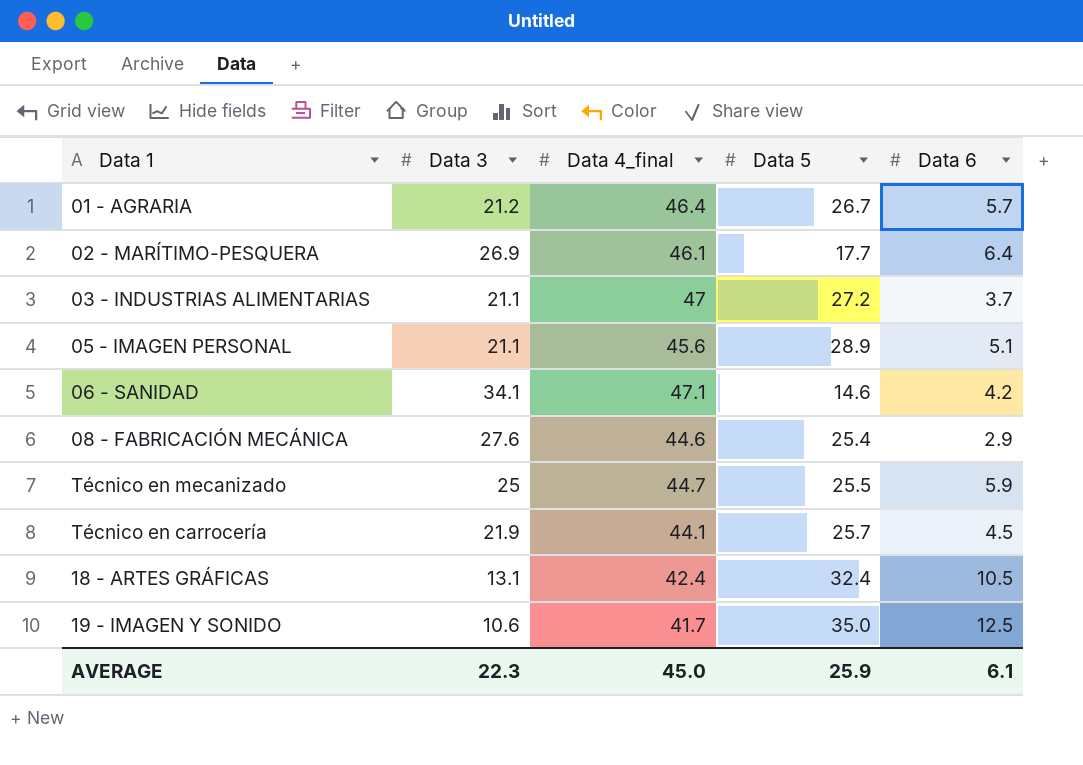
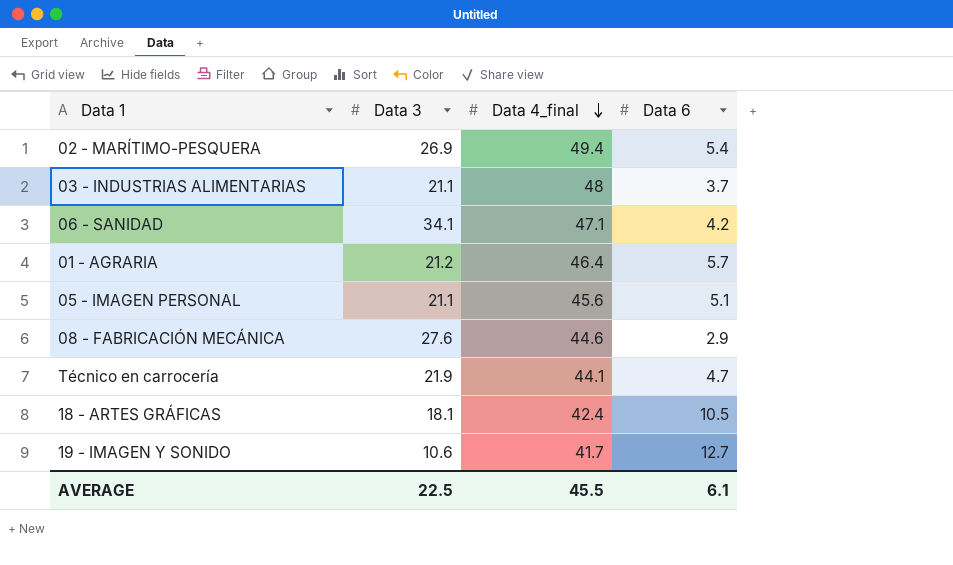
row order: none -> Data 4_final descending
column Data 5 | position: 4 -> none
row Técnico en mecanizado: 25 | 44.7 | 25.5 | 5.9 -> none
02 - MARÍTIMO-PESQUERA | Data 4_final: 46.1 -> 49.4
02 - MARÍTIMO-PESQUERA | Data 6: 6.4 -> 5.4
03 - INDUSTRIAS ALIMENTARIAS | Data 4_final: 47 -> 48
Técnico en carrocería | Data 6: 4.5 -> 4.7
18 - ARTES GRÁFICAS | Data 3: 13.1 -> 18.1
19 - IMAGEN Y SONIDO | Data 6: 12.5 -> 12.7
AVERAGE | Data 3: 22.3 -> 22.5
AVERAGE | Data 4_final: 45.0 -> 45.5

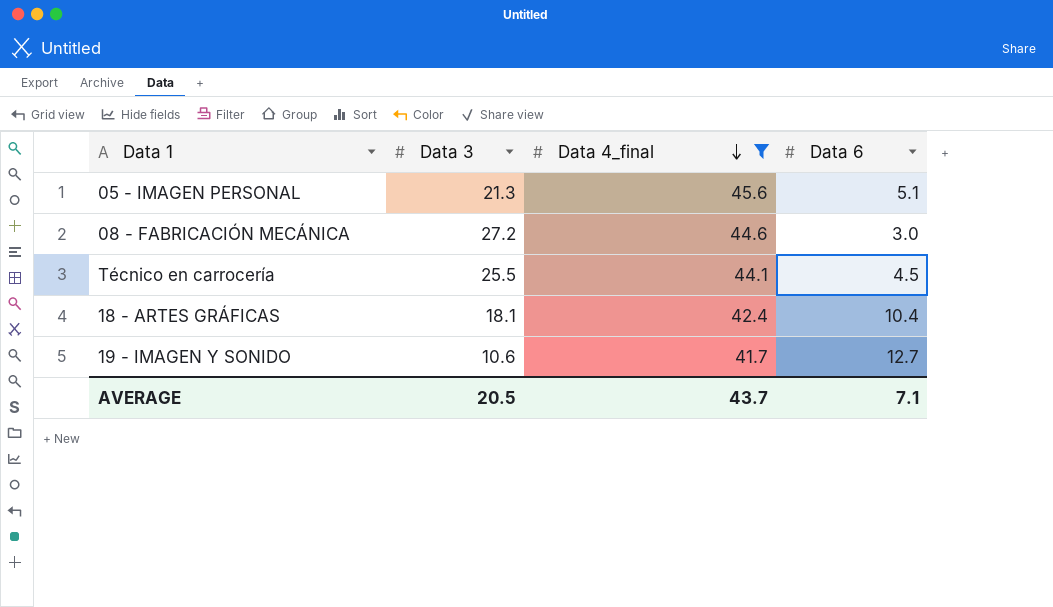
filter: none -> Data 4_final <= 45.6
05 - IMAGEN PERSONAL | Data 3: 21.1 -> 21.3
08 - FABRICACIÓN MECÁNICA | Data 3: 27.6 -> 27.2
08 - FABRICACIÓN MECÁNICA | Data 6: 2.9 -> 3.0
Técnico en carrocería | Data 3: 21.9 -> 25.5
Técnico en carrocería | Data 6: 4.7 -> 4.5
18 - ARTES GRÁFICAS | Data 6: 10.5 -> 10.4
AVERAGE | Data 3: 22.5 -> 20.5
AVERAGE | Data 4_final: 45.5 -> 43.7
AVERAGE | Data 6: 6.1 -> 7.1

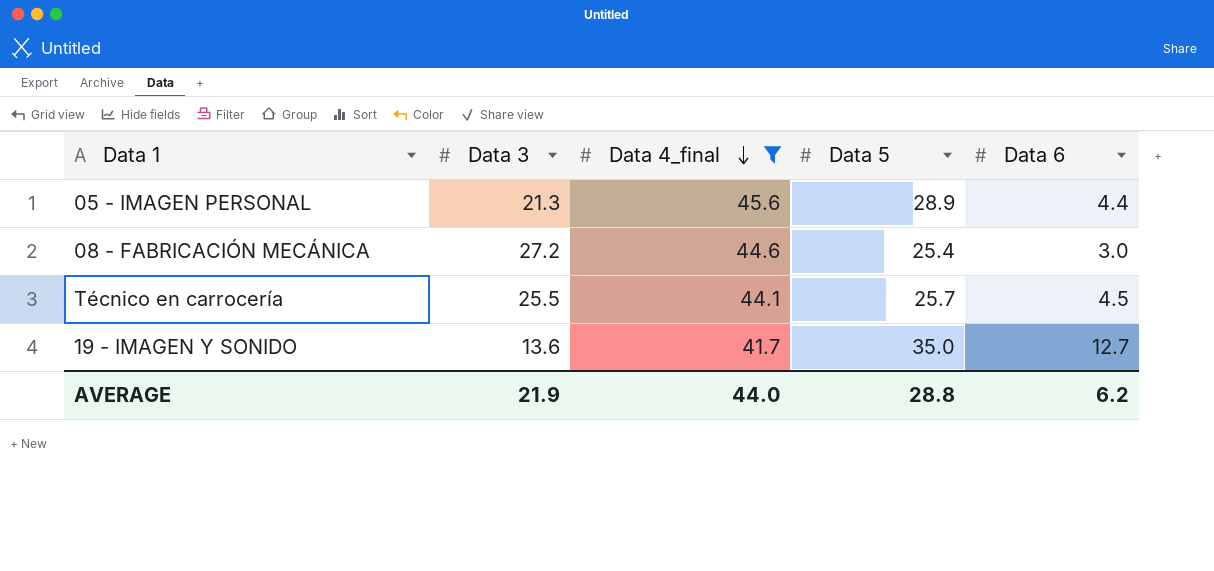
column Data 5 | position: none -> 4
row 18 - ARTES GRÁFICAS: 18.1 | 42.4 | 10.4 -> none
05 - IMAGEN PERSONAL | Data 6: 5.1 -> 4.4
19 - IMAGEN Y SONIDO | Data 3: 10.6 -> 13.6
AVERAGE | Data 3: 20.5 -> 21.9
AVERAGE | Data 4_final: 43.7 -> 44.0
AVERAGE | Data 6: 7.1 -> 6.2

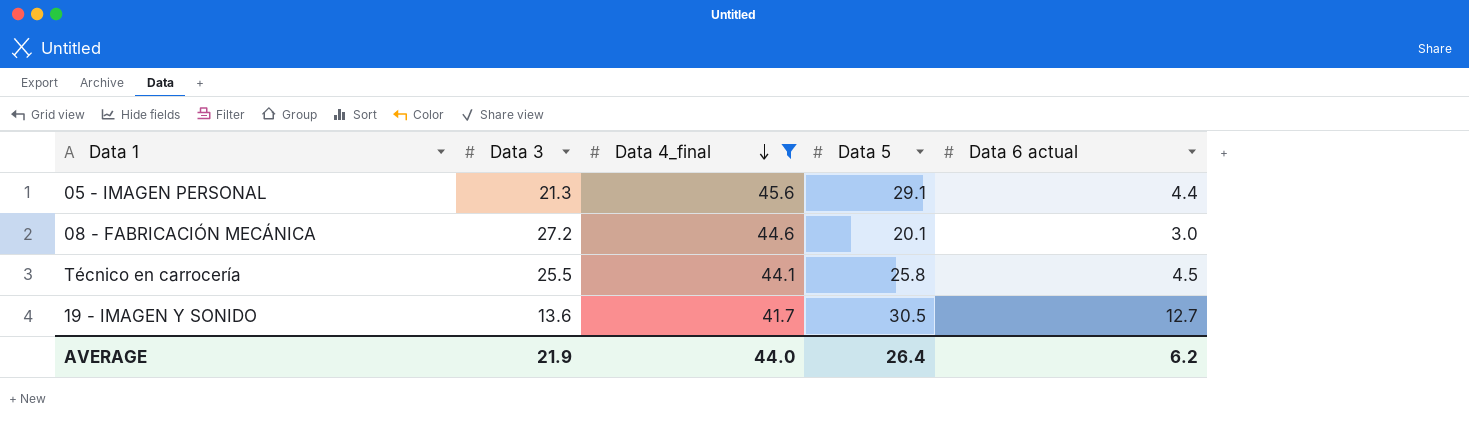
column name: Data 6 -> Data 6 actual
05 - IMAGEN PERSONAL | Data 5: 28.9 -> 29.1
08 - FABRICACIÓN MECÁNICA | Data 5: 25.4 -> 20.1
Técnico en carrocería | Data 5: 25.7 -> 25.8
19 - IMAGEN Y SONIDO | Data 5: 35.0 -> 30.5
AVERAGE | Data 5: 28.8 -> 26.4

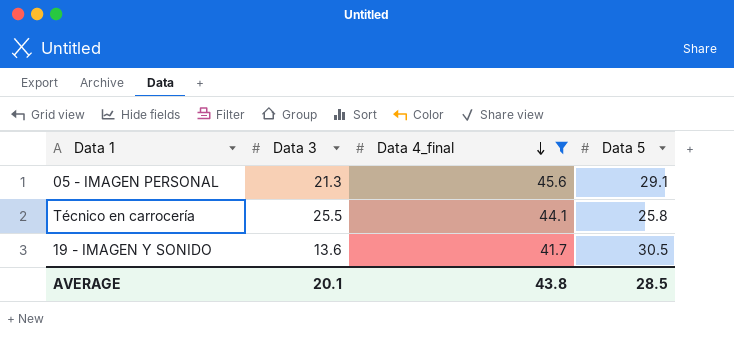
column Data 6 actual | position: 5 -> none
row 08 - FABRICACIÓN MECÁNICA: 27.2 | 44.6 | 20.1 | 3.0 -> none
AVERAGE | Data 3: 21.9 -> 20.1
AVERAGE | Data 4_final: 44.0 -> 43.8
AVERAGE | Data 5: 26.4 -> 28.5

